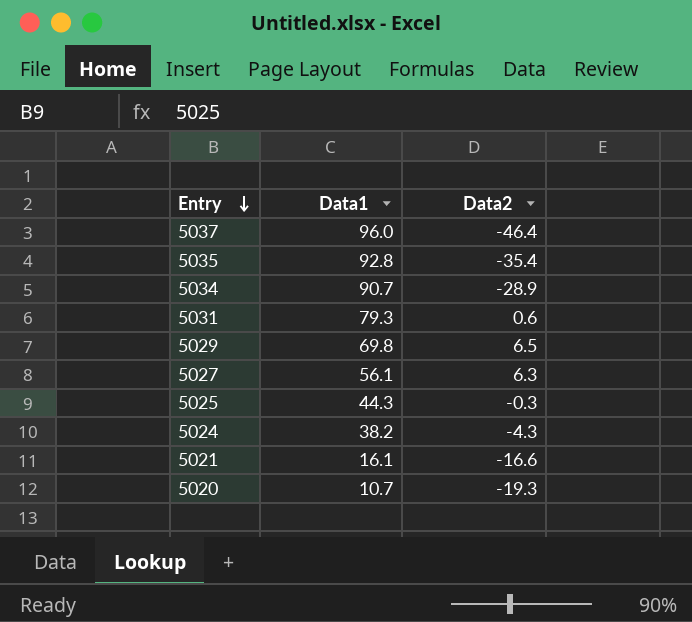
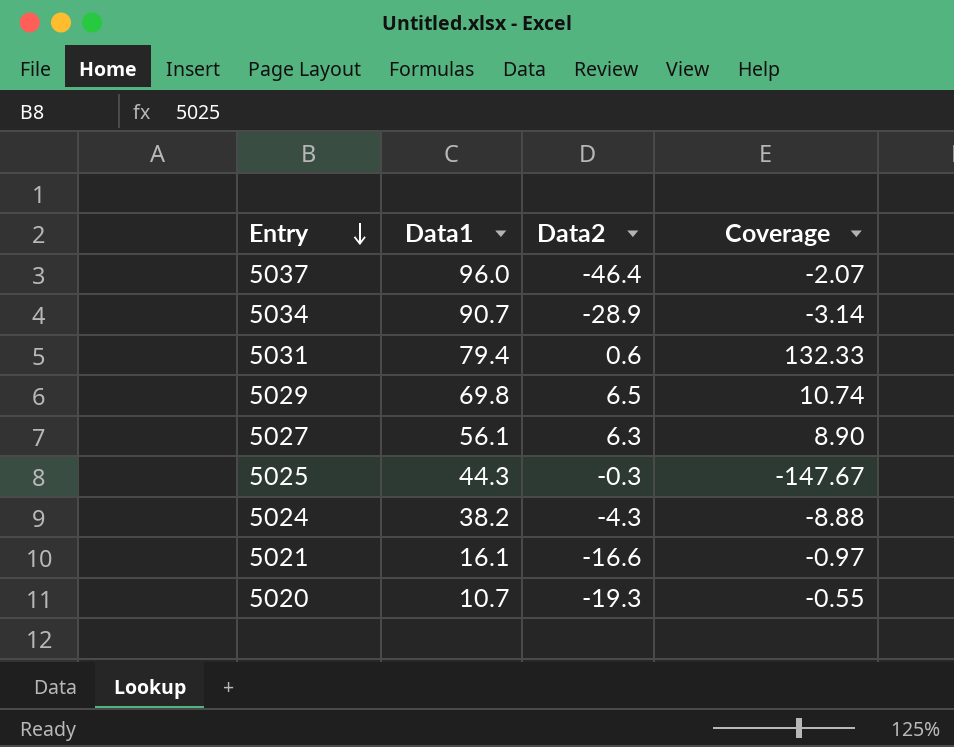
column Coverage | formula: none -> [Data1] / [Data2]
row 5035: 92.8 | -35.4 -> none
5031 | Data1: 79.3 -> 79.4

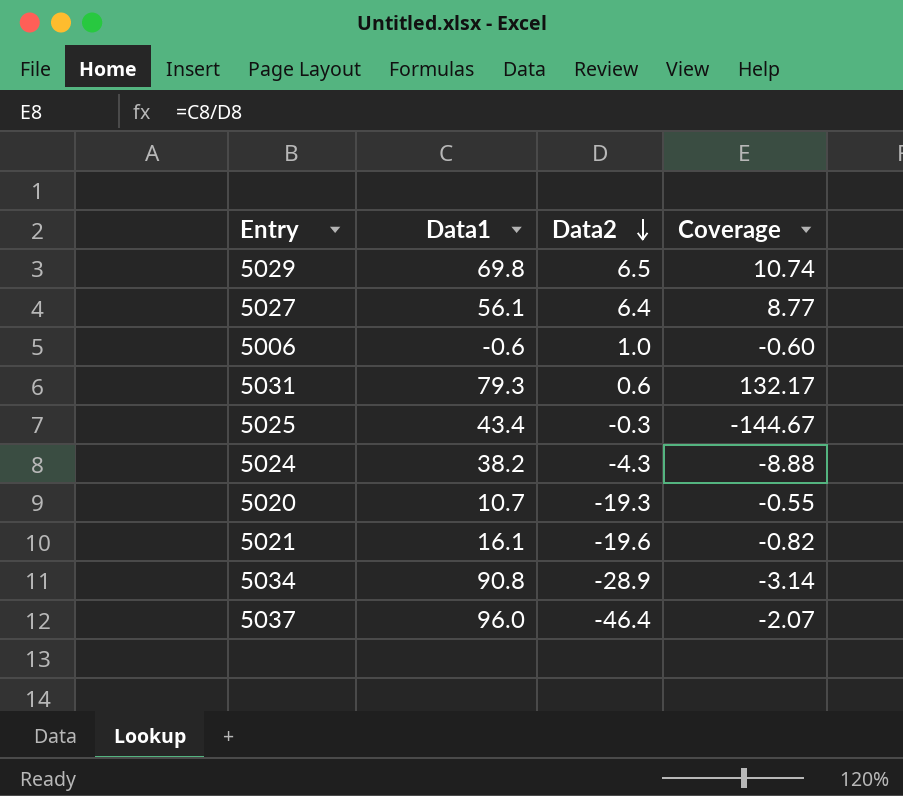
row order: Entry descending -> Data2 descending
5027 | Data2: 6.3 -> 6.4
5027 | Coverage: 8.90 -> 8.77
row 5006: none -> -0.6 | 1.0 | -0.60
5031 | Data1: 79.4 -> 79.3
5031 | Coverage: 132.33 -> 132.17
5025 | Data1: 44.3 -> 43.4
5025 | Coverage: -147.67 -> -144.67
5021 | Data2: -16.6 -> -19.6
5021 | Coverage: -0.97 -> -0.82
5034 | Data1: 90.7 -> 90.8

